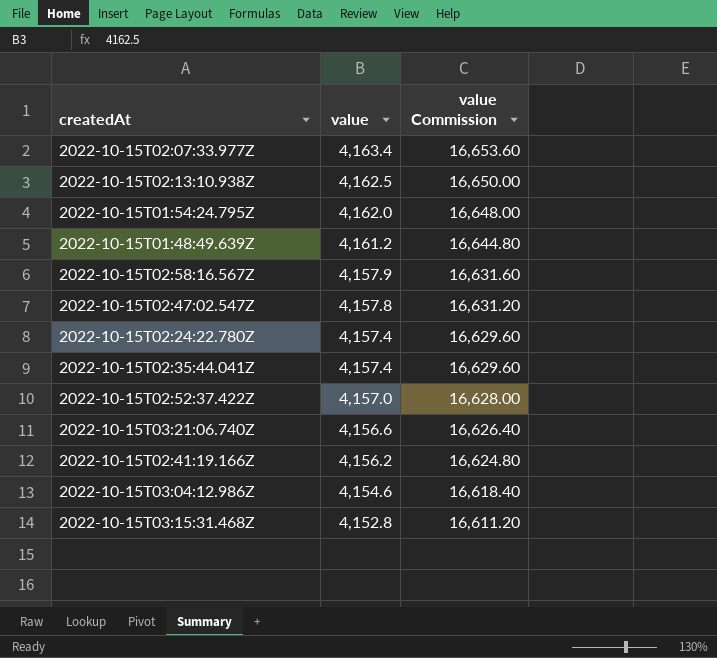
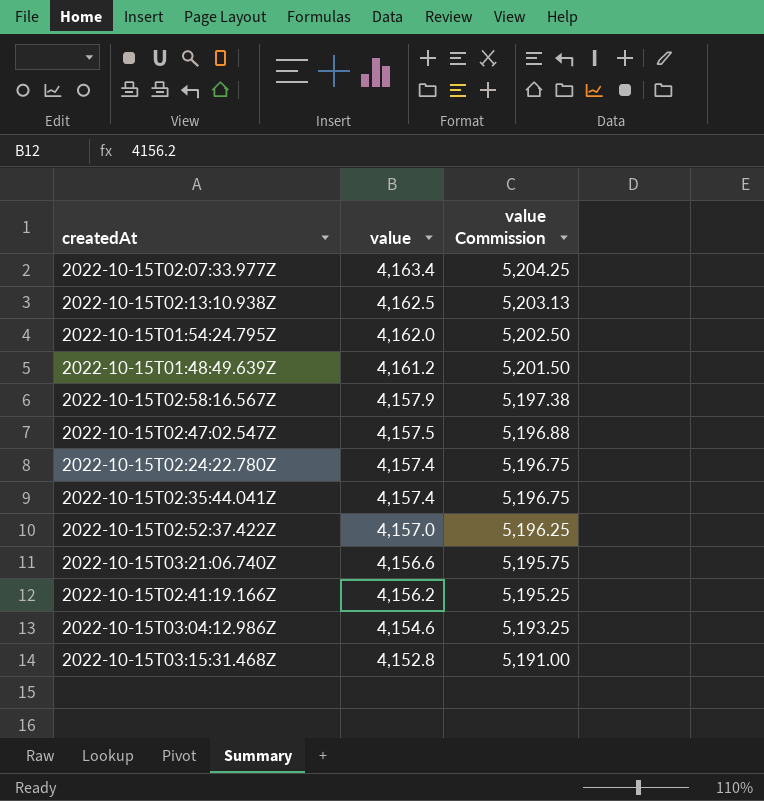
column value Commission | formula: [value] * 4 -> [value] * 1.25
2022-10-15T02:47:02.547Z | value: 4,157.8 -> 4,157.5

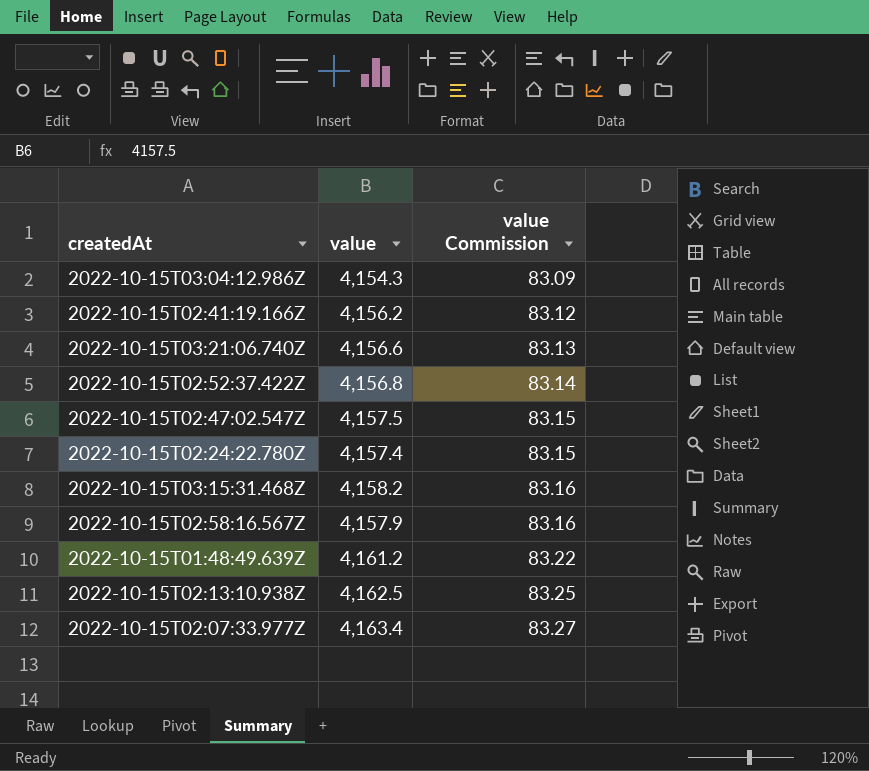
row order: value descending -> value Commission ascending
column value Commission | formula: [value] * 1.25 -> [value] * 0.02
row 2022-10-15T01:54:24.795Z: 4,162.0 | 5,202.50 -> none
row 2022-10-15T02:35:44.041Z: 4,157.4 | 5,196.75 -> none
2022-10-15T03:04:12.986Z | value: 4,154.6 -> 4,154.3
2022-10-15T02:52:37.422Z | value: 4,157.0 -> 4,156.8
2022-10-15T03:15:31.468Z | value: 4,152.8 -> 4,158.2

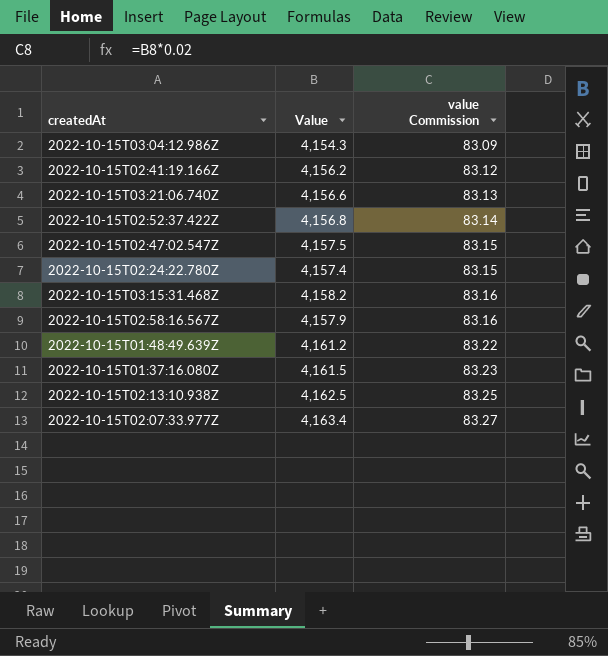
column name: value -> Value
row 2022-10-15T01:37:16.080Z: none -> 4,161.5 | 83.23

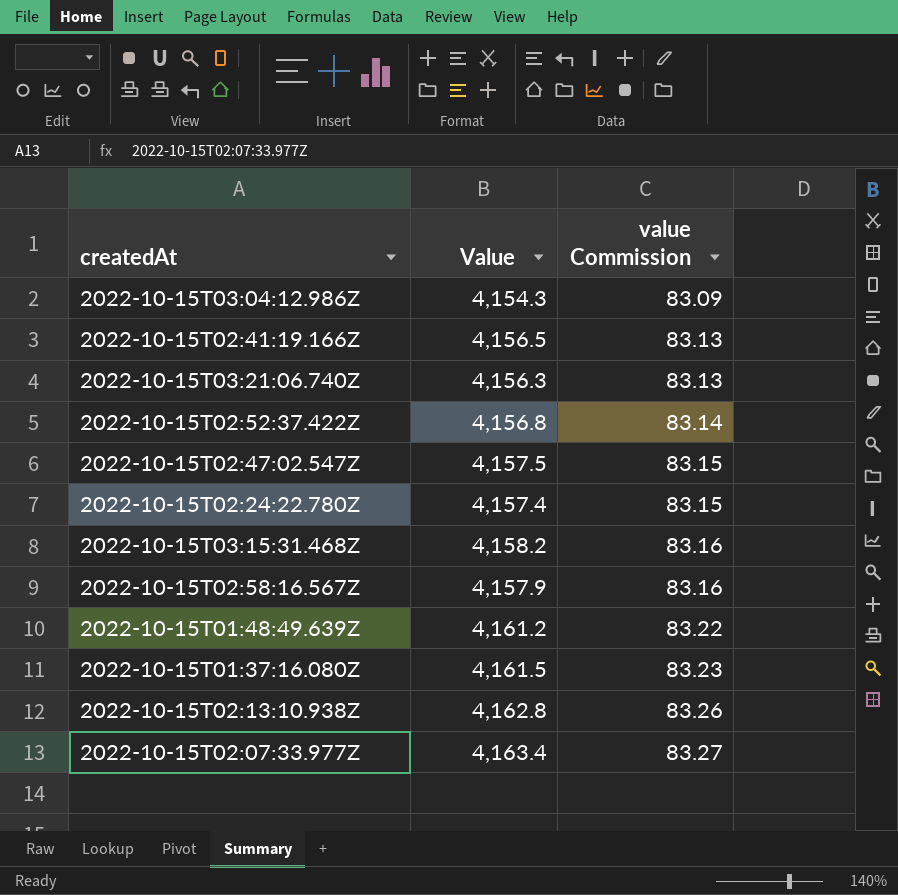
2022-10-15T02:41:19.166Z | Value: 4,156.2 -> 4,156.5
2022-10-15T02:41:19.166Z | value Commission: 83.12 -> 83.13
2022-10-15T03:21:06.740Z | Value: 4,156.6 -> 4,156.3
2022-10-15T02:13:10.938Z | Value: 4,162.5 -> 4,162.8
2022-10-15T02:13:10.938Z | value Commission: 83.25 -> 83.26

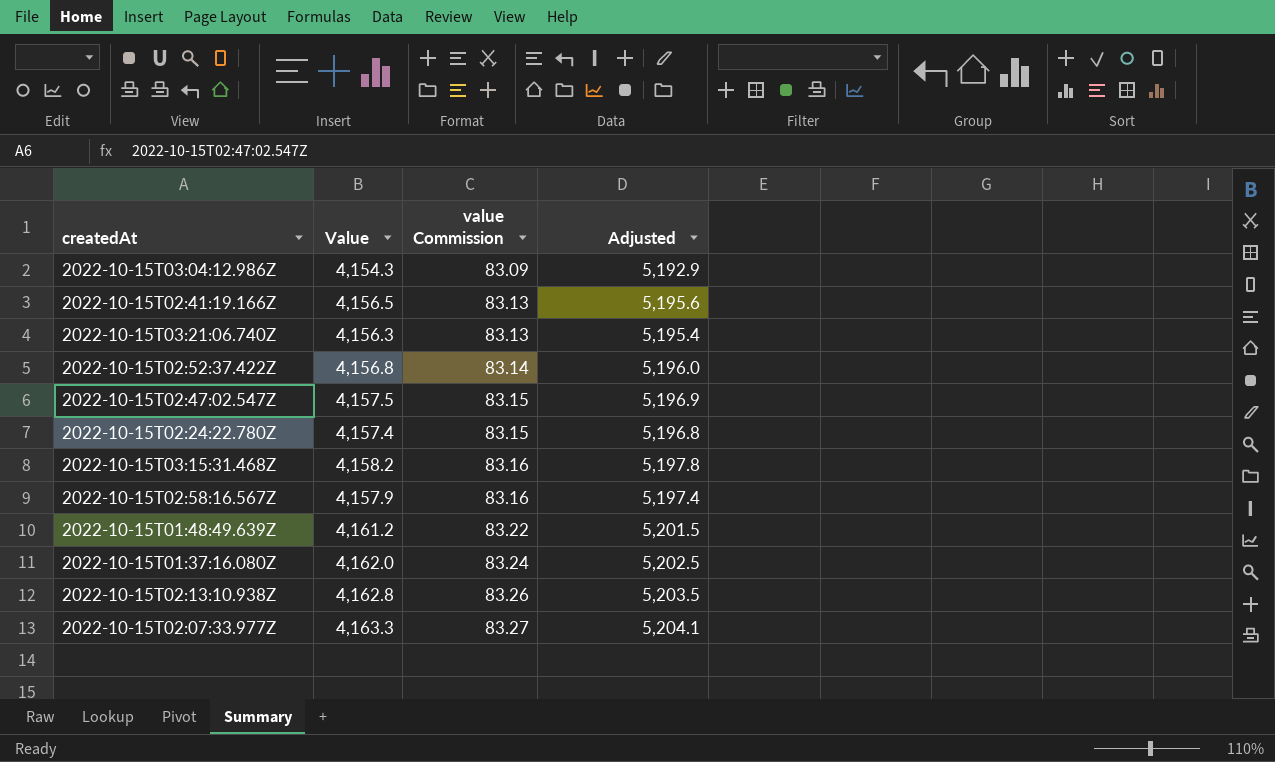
column Adjusted | formula: none -> [Value] * 1.25
2022-10-15T01:37:16.080Z | Value: 4,161.5 -> 4,162.0
2022-10-15T01:37:16.080Z | value Commission: 83.23 -> 83.24
2022-10-15T02:07:33.977Z | Value: 4,163.4 -> 4,163.3

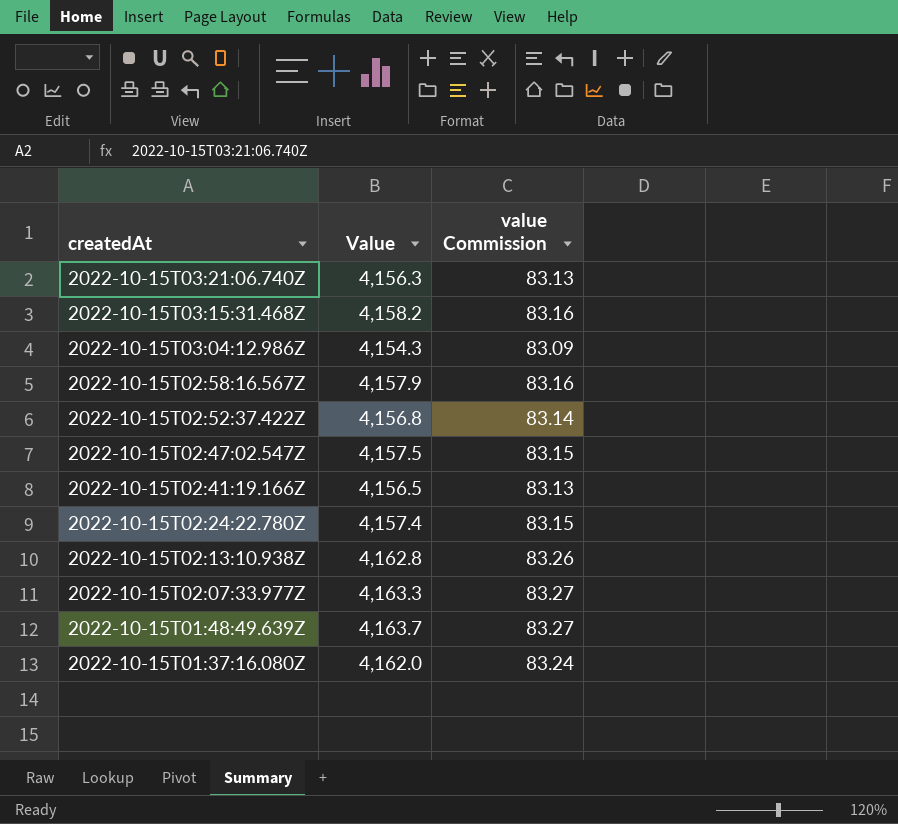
row order: value Commission ascending -> createdAt descending
column Adjusted | formula: [Value] * 1.25 -> none
2022-10-15T01:48:49.639Z | Value: 4,161.2 -> 4,163.7
2022-10-15T01:48:49.639Z | value Commission: 83.22 -> 83.27

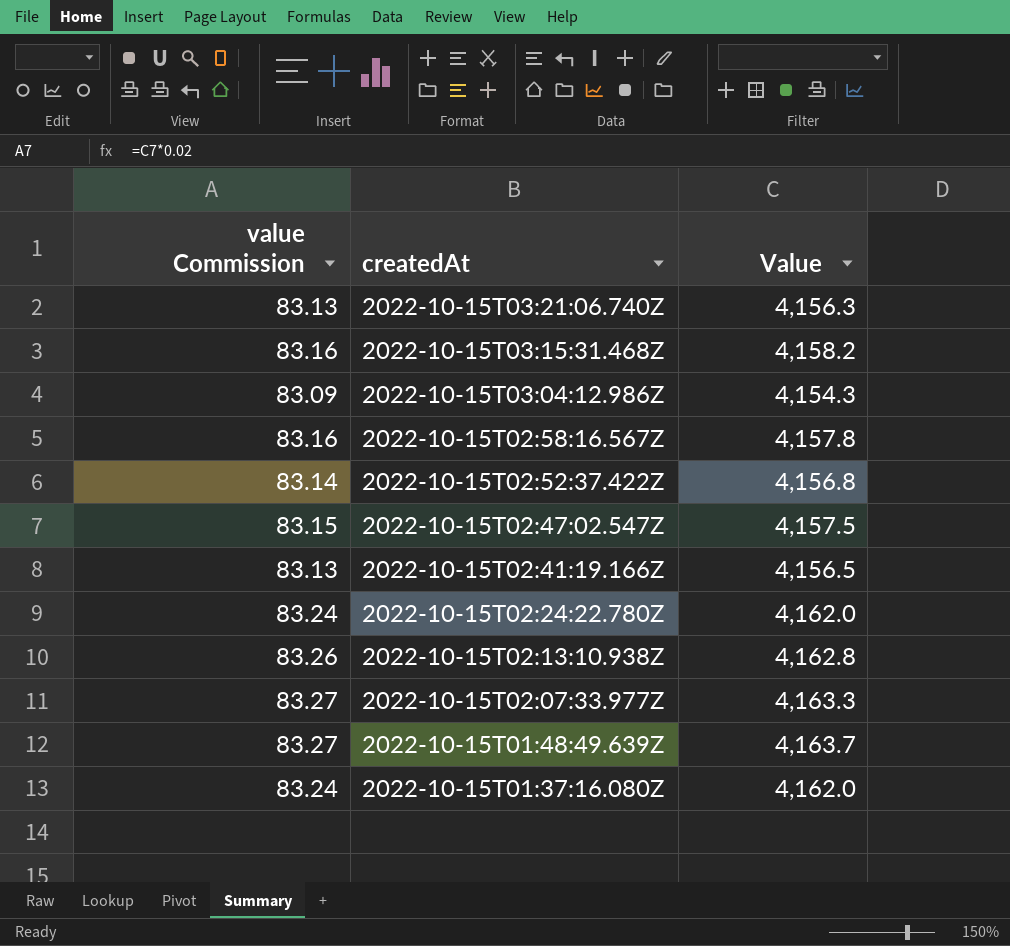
column value Commission | position: 3 -> 1
2022-10-15T02:58:16.567Z | Value: 4,157.9 -> 4,157.8
2022-10-15T02:24:22.780Z | value Commission: 83.15 -> 83.24
2022-10-15T02:24:22.780Z | Value: 4,157.4 -> 4,162.0

